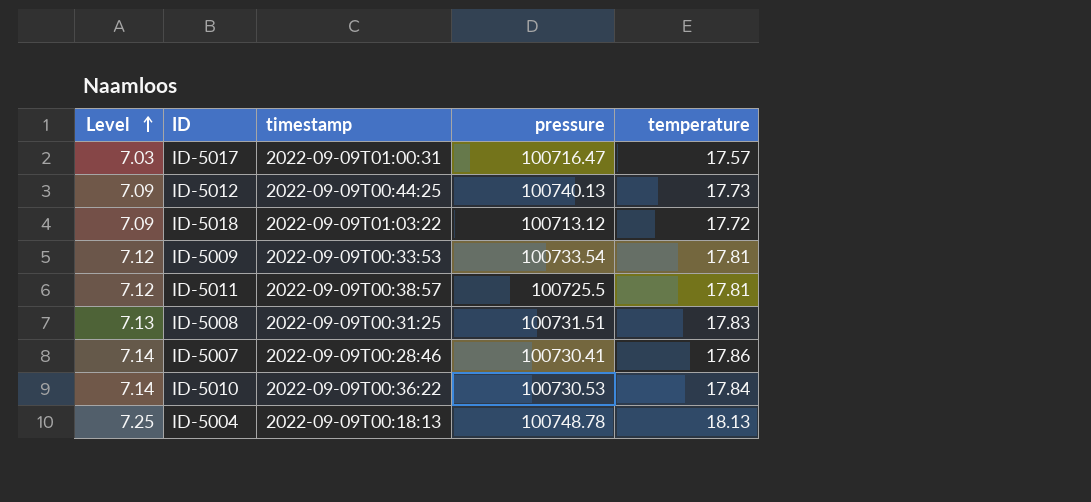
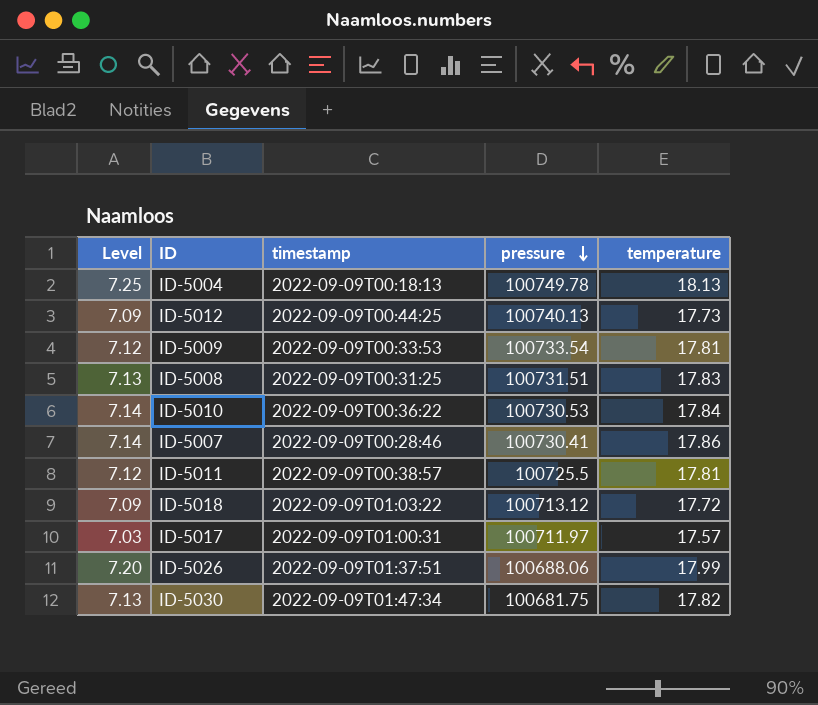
row order: Level ascending -> pressure descending
ID-5004 | pressure: 100748.78 -> 100749.78
ID-5017 | pressure: 100716.47 -> 100711.97
row ID-5026: none -> 7.20 | 2022-09-09T01:37:51 | 100688.06 | 17.99
row ID-5030: none -> 7.13 | 2022-09-09T01:47:34 | 100681.75 | 17.82

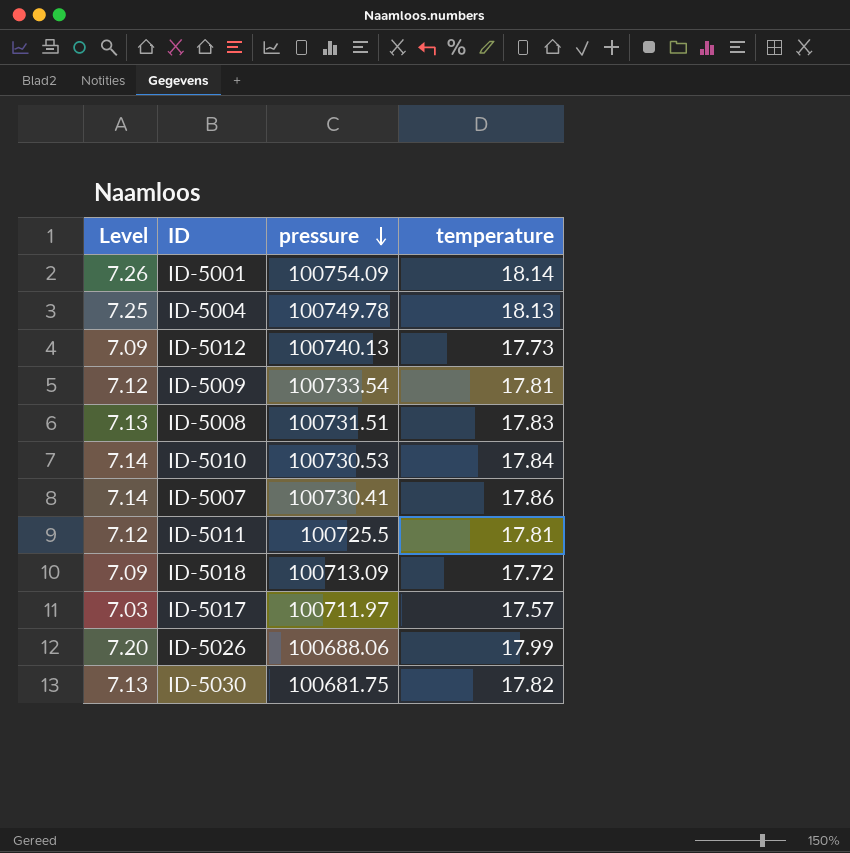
column timestamp | position: 3 -> none
row ID-5001: none -> 7.26 | 100754.09 | 18.14
ID-5018 | pressure: 100713.12 -> 100713.09

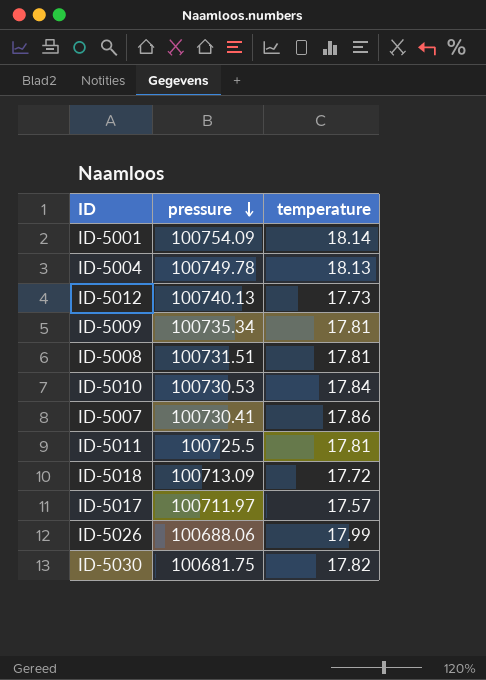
column Level | formula: [temperature] * 0.4 -> none
ID-5009 | pressure: 100733.54 -> 100735.34
ID-5008 | temperature: 17.83 -> 17.81

